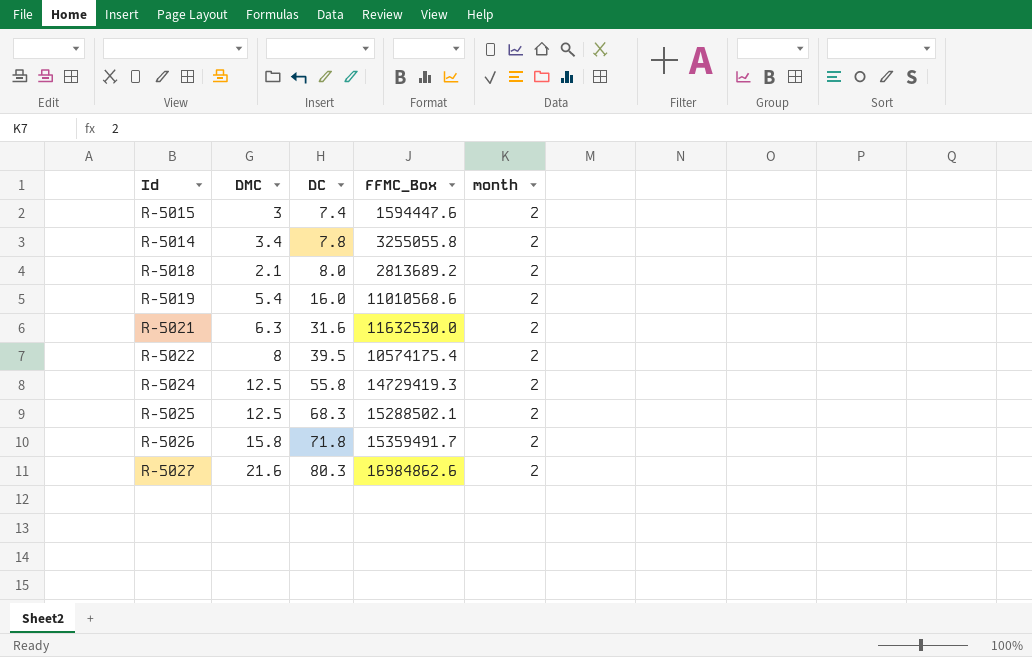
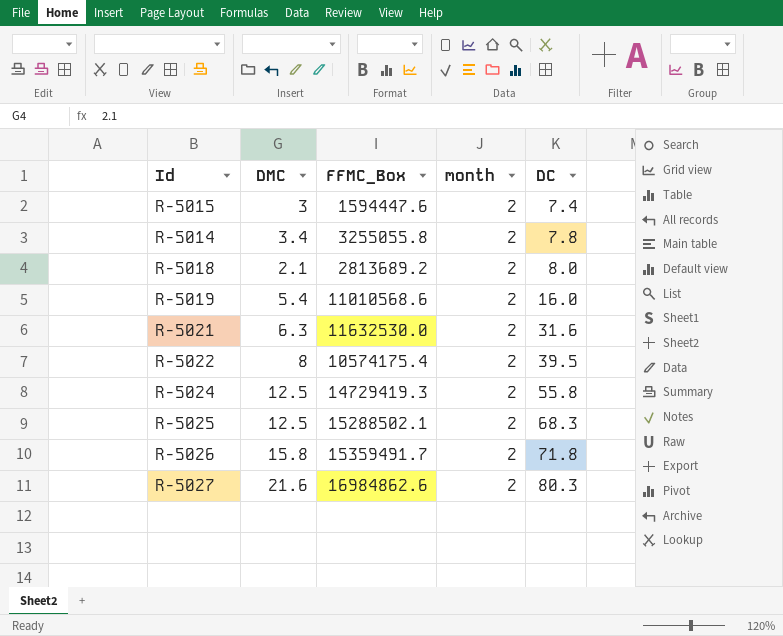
column DC | position: 3 -> 5

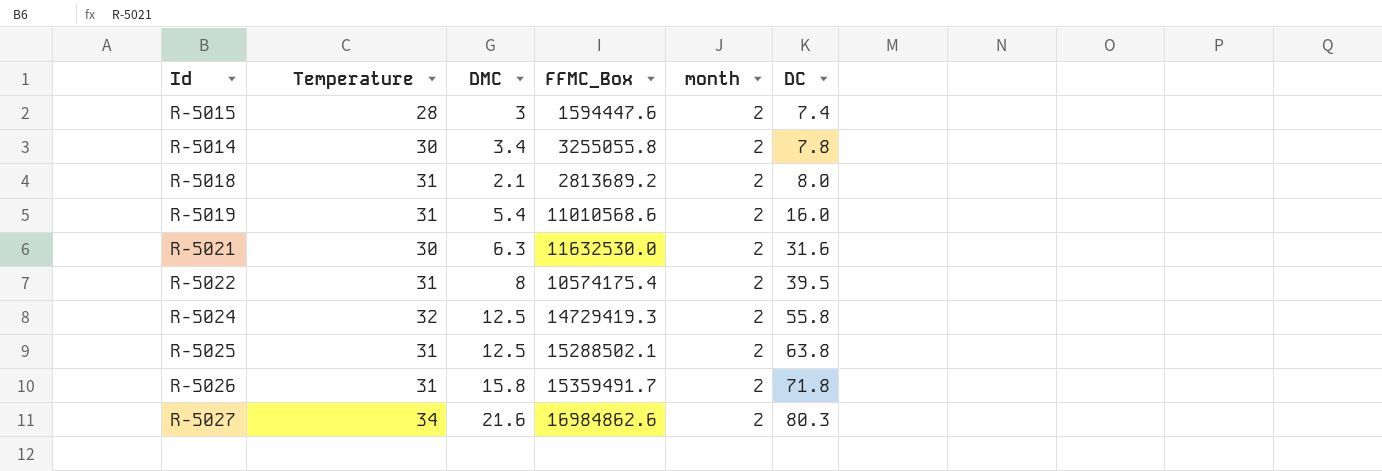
column Temperature | position: none -> 2
R-5025 | DC: 68.3 -> 63.8

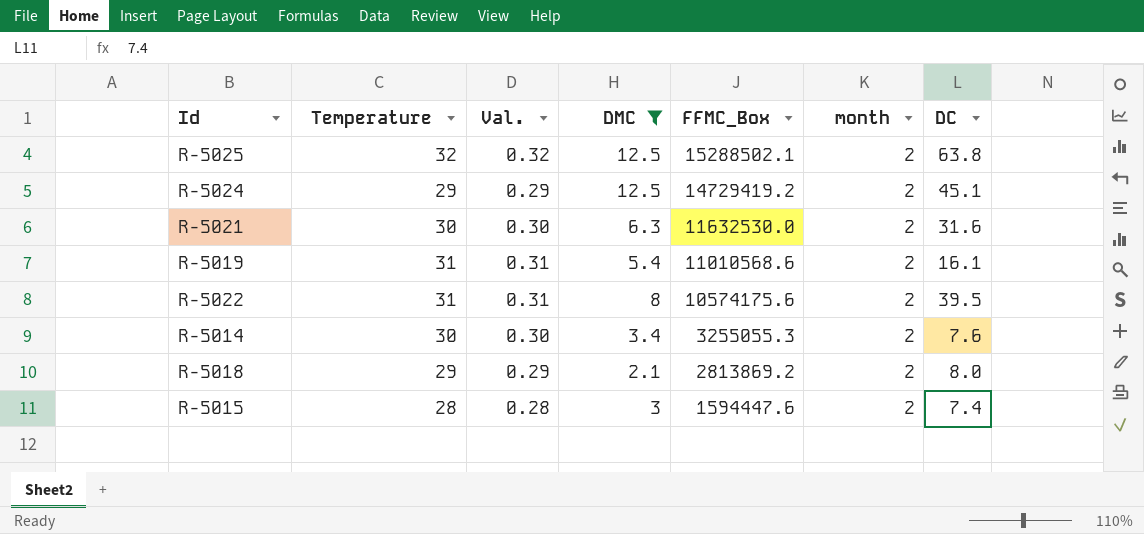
filter: none -> DMC <= 12.5
row order: DC ascending -> FFMC_Box descending
column Val. | formula: none -> [Temperature] * 0.01
R-5025 | Temperature: 31 -> 32
R-5024 | Temperature: 32 -> 29
R-5024 | FFMC_Box: 14729419.3 -> 14729419.2
R-5024 | DC: 55.8 -> 45.1
R-5019 | DC: 16.0 -> 16.1
R-5022 | FFMC_Box: 10574175.4 -> 10574175.6
R-5014 | FFMC_Box: 3255055.8 -> 3255055.3
R-5014 | DC: 7.8 -> 7.6
R-5018 | Temperature: 31 -> 29
R-5018 | FFMC_Box: 2813689.2 -> 2813869.2

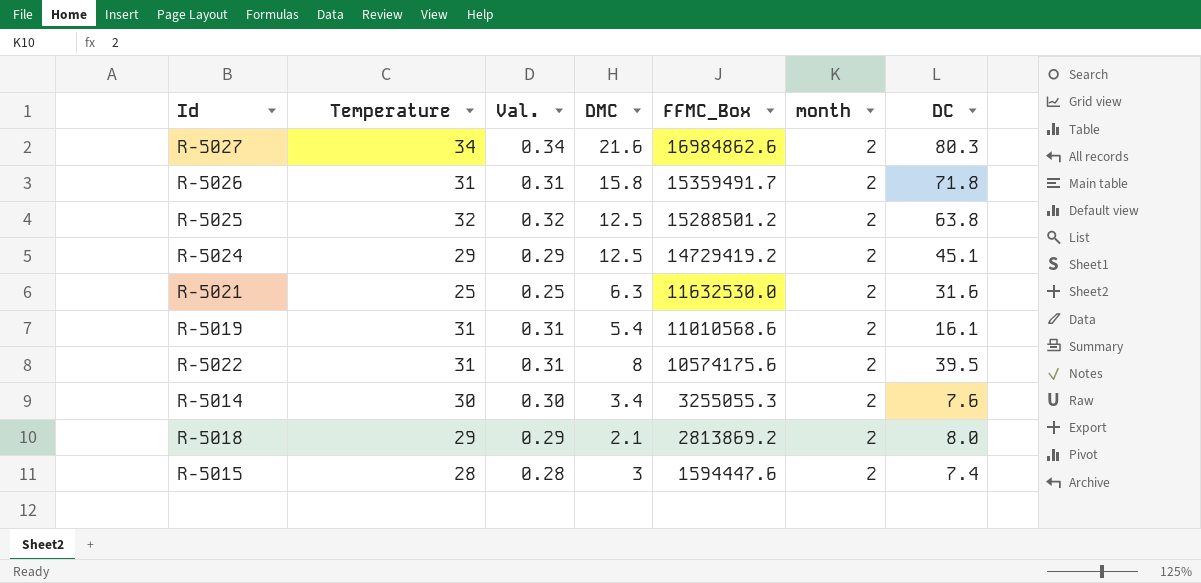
filter: DMC <= 12.5 -> none
R-5025 | FFMC_Box: 15288502.1 -> 15288501.2
R-5021 | Temperature: 30 -> 25
R-5021 | Val.: 0.30 -> 0.25

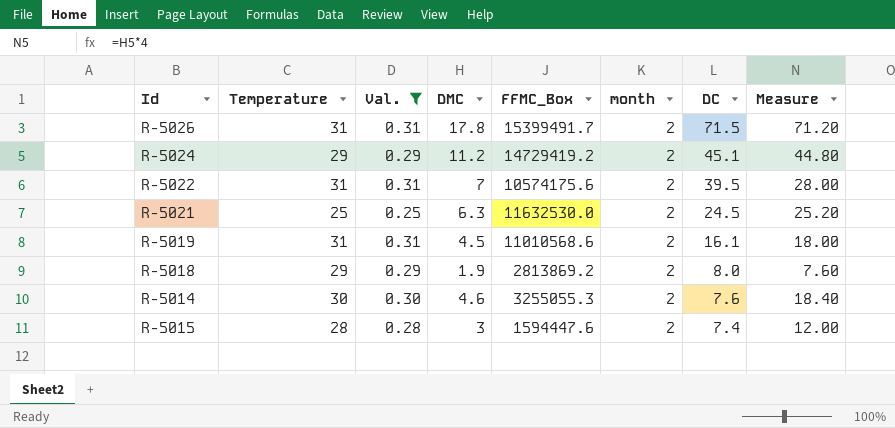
filter: none -> Val. <= 0.31
row order: FFMC_Box descending -> DC descending
column Measure | formula: none -> [DMC] * 4
R-5026 | DMC: 15.8 -> 17.8
R-5026 | FFMC_Box: 15359491.7 -> 15399491.7
R-5026 | DC: 71.8 -> 71.5
R-5024 | DMC: 12.5 -> 11.2
R-5022 | DMC: 8 -> 7
R-5021 | DC: 31.6 -> 24.5
R-5019 | DMC: 5.4 -> 4.5
R-5018 | DMC: 2.1 -> 1.9
R-5014 | DMC: 3.4 -> 4.6

